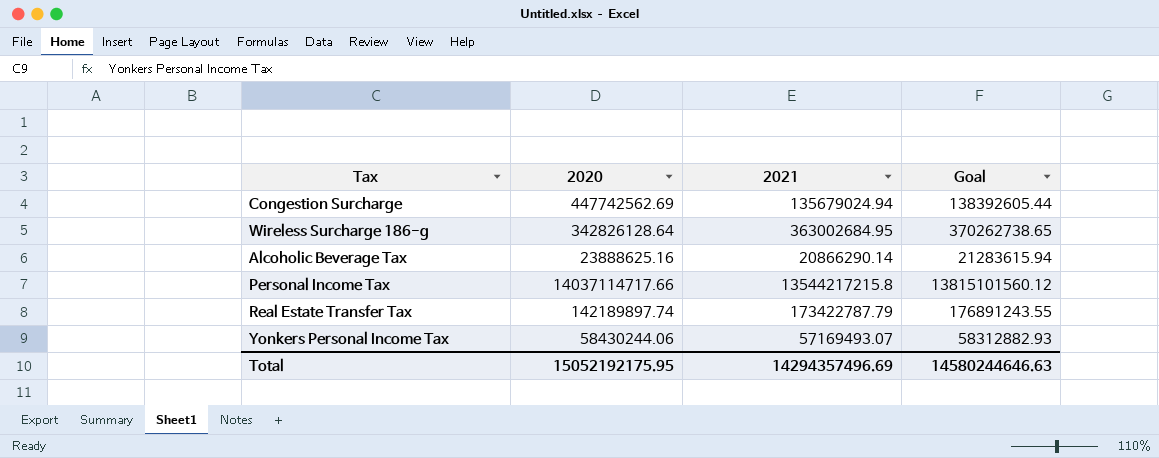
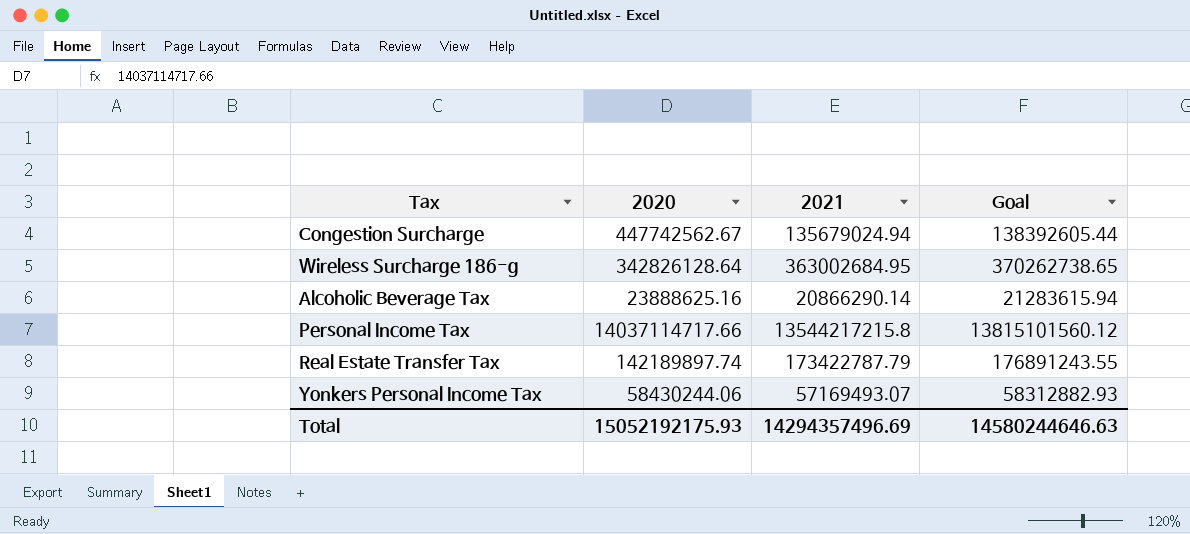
Congestion Surcharge | 2020: 447742562.69 -> 447742562.67
Total | 2020: 15052192175.95 -> 15052192175.93

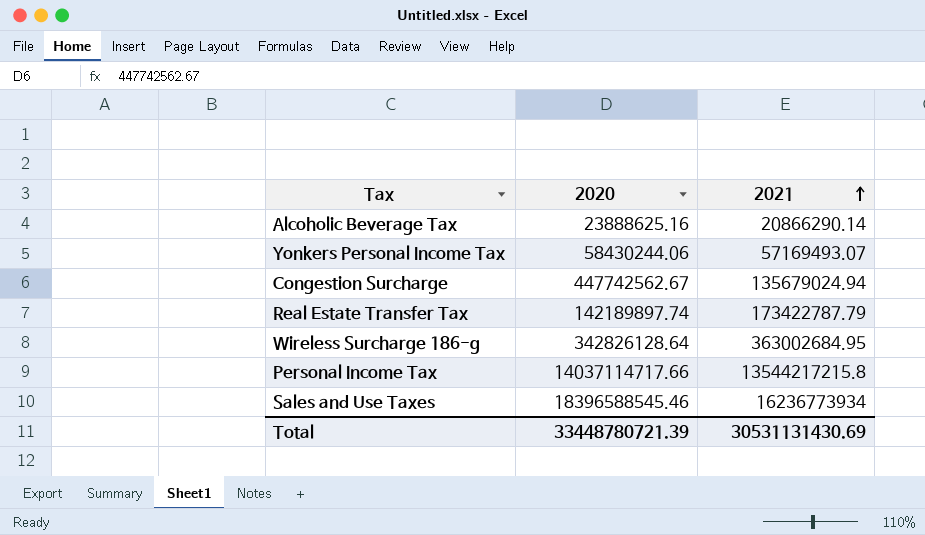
row order: none -> 2021 ascending
column Goal | formula: [2021] * 1.02 -> none
row Sales and Use Taxes: none -> 18396588545.46 | 16236773934
Total | 2020: 15052192175.93 -> 33448780721.39
Total | 2021: 14294357496.69 -> 30531131430.69

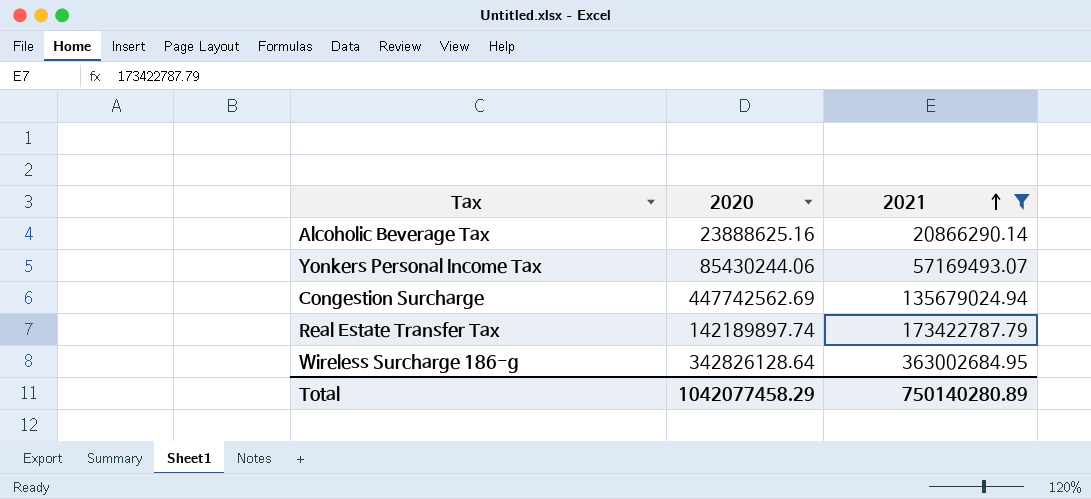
filter: none -> 2021 <= 363002684.95
Yonkers Personal Income Tax | 2020: 58430244.06 -> 85430244.06
Congestion Surcharge | 2020: 447742562.67 -> 447742562.69
Total | 2020: 33448780721.39 -> 1042077458.29
Total | 2021: 30531131430.69 -> 750140280.89

